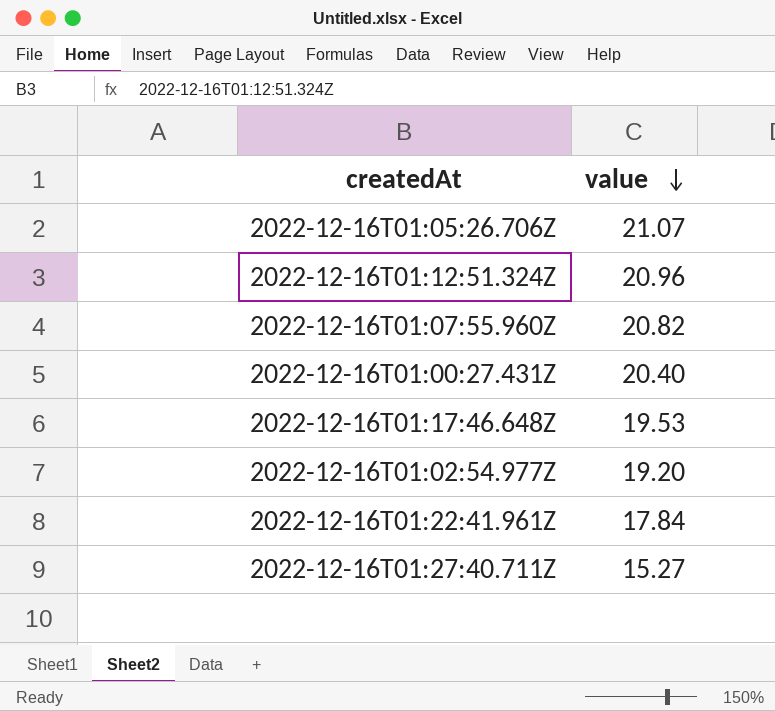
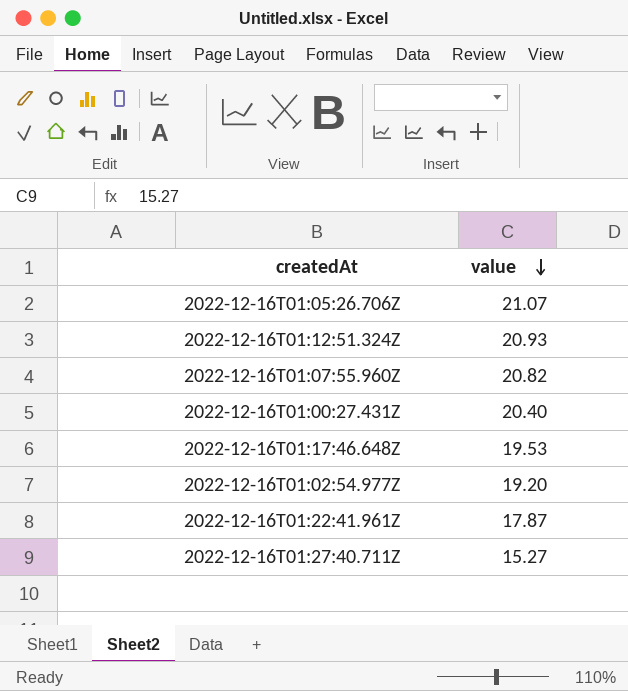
2022-12-16T01:12:51.324Z | value: 20.96 -> 20.93
2022-12-16T01:22:41.961Z | value: 17.84 -> 17.87

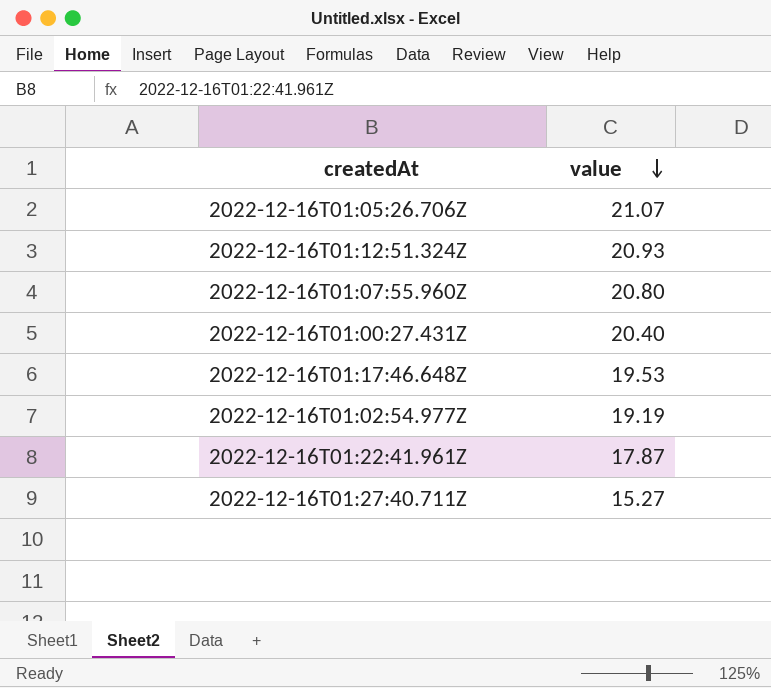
2022-12-16T01:07:55.960Z | value: 20.82 -> 20.80
2022-12-16T01:02:54.977Z | value: 19.20 -> 19.19

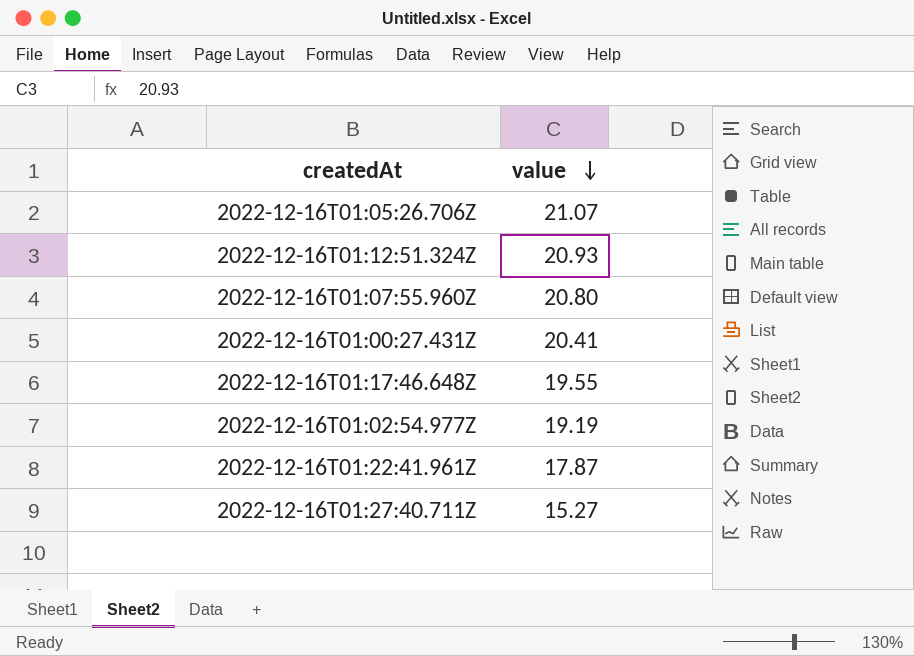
2022-12-16T01:00:27.431Z | value: 20.40 -> 20.41
2022-12-16T01:17:46.648Z | value: 19.53 -> 19.55

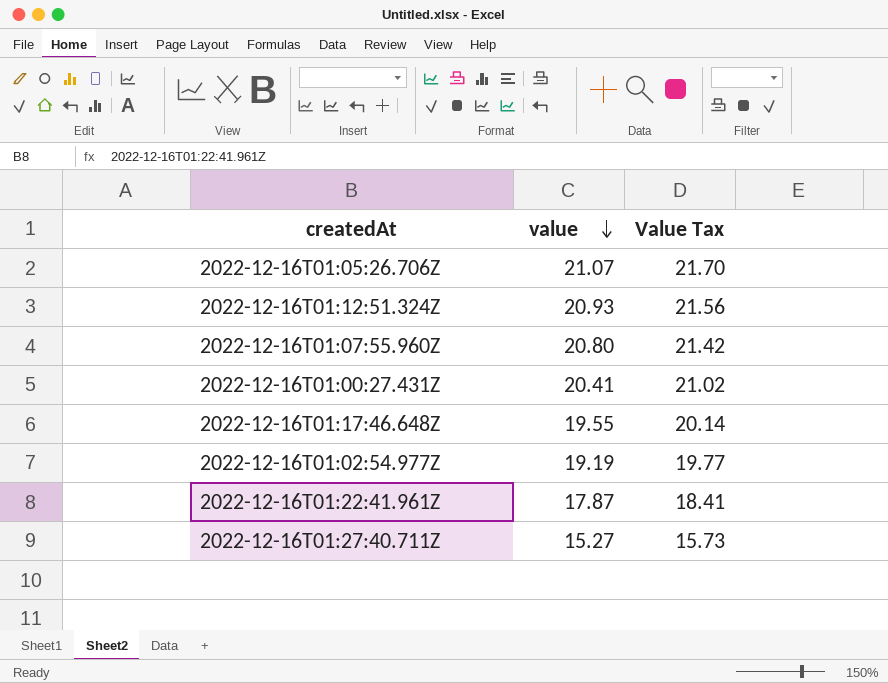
column Value Tax | formula: none -> [value] * 1.03

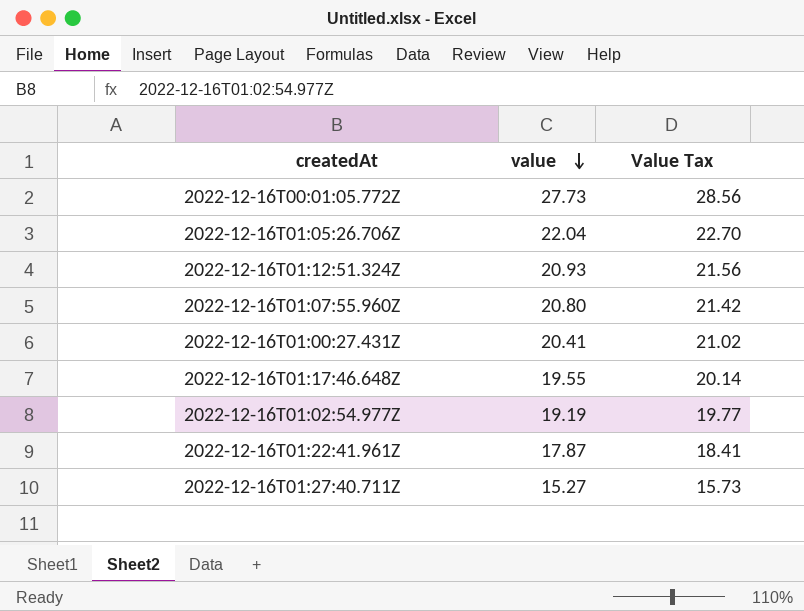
row 2022-12-16T00:01:05.772Z: none -> 27.73 | 28.56
2022-12-16T01:05:26.706Z | value: 21.07 -> 22.04
2022-12-16T01:05:26.706Z | Value Tax: 21.70 -> 22.70

